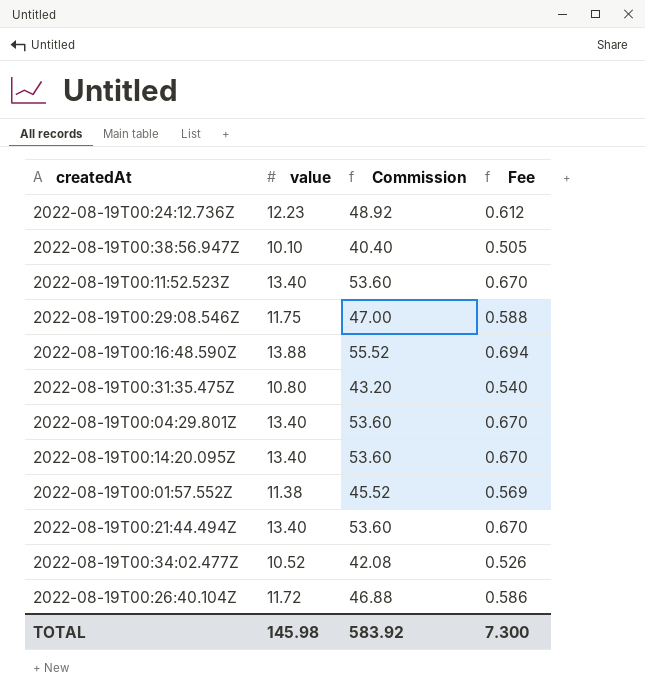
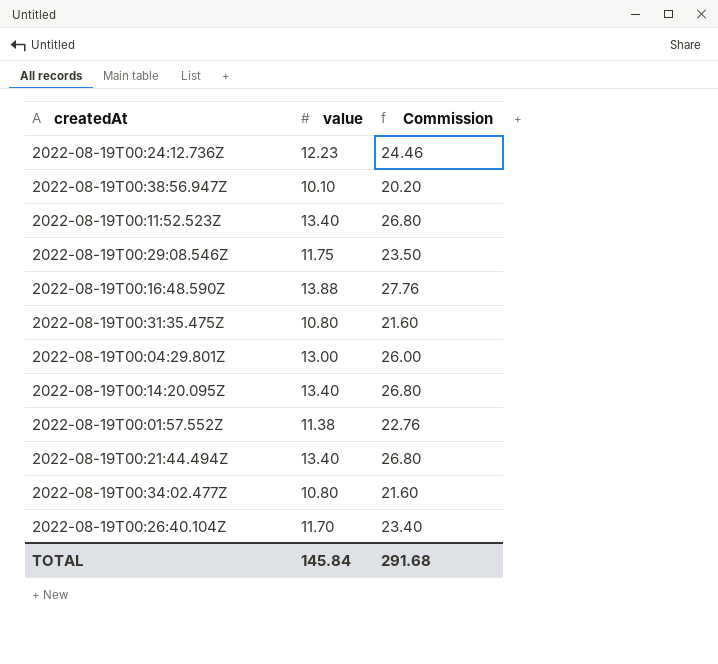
column Fee | formula: [value] * 0.05 -> none
column Commission | formula: [value] * 4 -> [value] * 2
2022-08-19T00:04:29.801Z | value: 13.40 -> 13.00
2022-08-19T00:34:02.477Z | value: 10.52 -> 10.80
2022-08-19T00:26:40.104Z | value: 11.72 -> 11.70
TOTAL | value: 145.98 -> 145.84
TOTAL | Commission: 583.92 -> 291.68

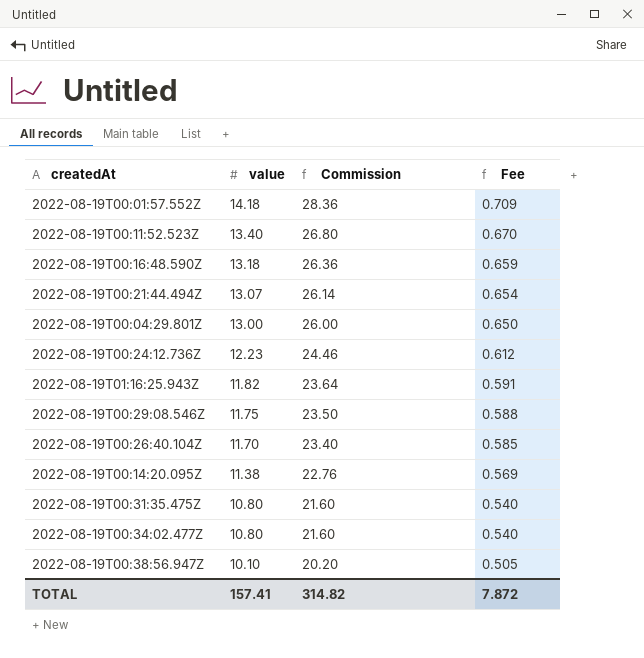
row order: none -> value descending
column Fee | formula: none -> [value] * 0.05
2022-08-19T00:01:57.552Z | value: 11.38 -> 14.18
2022-08-19T00:01:57.552Z | Commission: 22.76 -> 28.36
2022-08-19T00:16:48.590Z | value: 13.88 -> 13.18
2022-08-19T00:16:48.590Z | Commission: 27.76 -> 26.36
2022-08-19T00:21:44.494Z | value: 13.40 -> 13.07
2022-08-19T00:21:44.494Z | Commission: 26.80 -> 26.14
row 2022-08-19T01:16:25.943Z: none -> 11.82 | 23.64 | 0.591
2022-08-19T00:14:20.095Z | value: 13.40 -> 11.38
2022-08-19T00:14:20.095Z | Commission: 26.80 -> 22.76
TOTAL | value: 145.84 -> 157.41
TOTAL | Commission: 291.68 -> 314.82

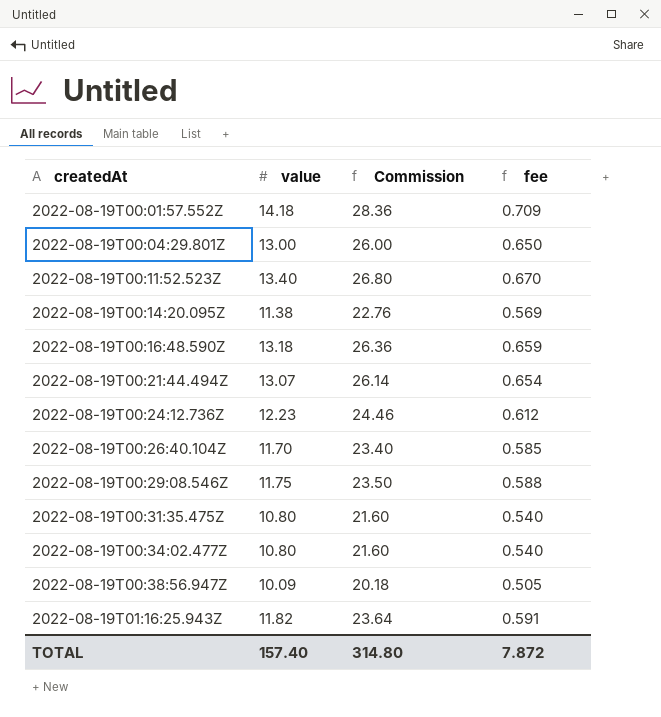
row order: value descending -> createdAt ascending
column name: Fee -> fee
2022-08-19T00:38:56.947Z | value: 10.10 -> 10.09
2022-08-19T00:38:56.947Z | Commission: 20.20 -> 20.18
TOTAL | value: 157.41 -> 157.40
TOTAL | Commission: 314.82 -> 314.80

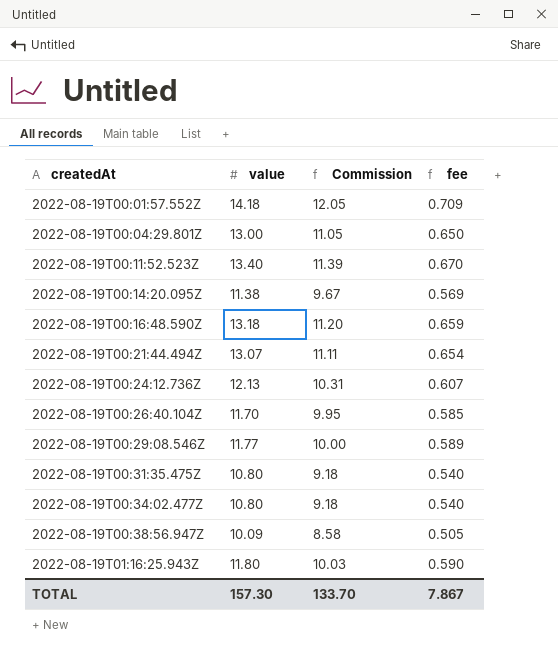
column Commission | formula: [value] * 2 -> [value] * 0.85
2022-08-19T00:24:12.736Z | value: 12.23 -> 12.13
2022-08-19T00:24:12.736Z | fee: 0.612 -> 0.607
2022-08-19T00:29:08.546Z | value: 11.75 -> 11.77
2022-08-19T00:29:08.546Z | fee: 0.588 -> 0.589
2022-08-19T01:16:25.943Z | value: 11.82 -> 11.80
2022-08-19T01:16:25.943Z | fee: 0.591 -> 0.590
TOTAL | value: 157.40 -> 157.30
TOTAL | Commission: 314.80 -> 133.70
TOTAL | fee: 7.872 -> 7.867

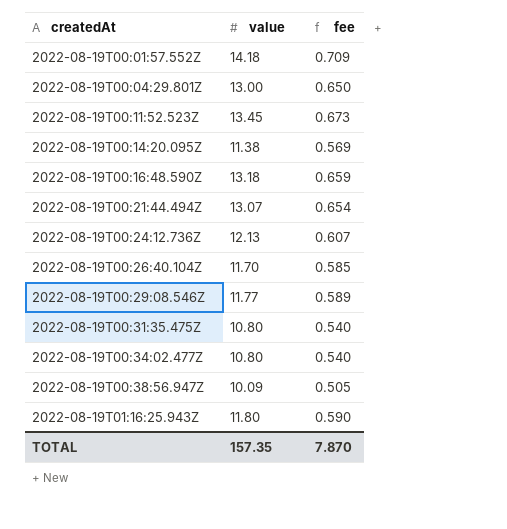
column Commission | formula: [value] * 0.85 -> none
2022-08-19T00:11:52.523Z | value: 13.40 -> 13.45
2022-08-19T00:11:52.523Z | fee: 0.670 -> 0.673
TOTAL | value: 157.30 -> 157.35
TOTAL | fee: 7.867 -> 7.870

